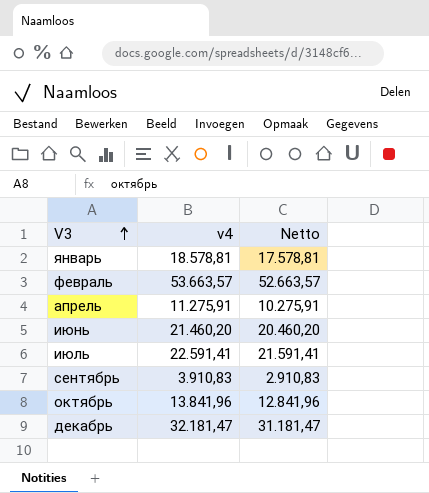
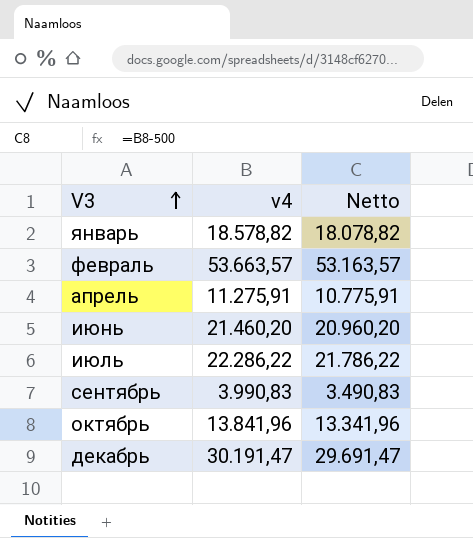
column Netto | formula: [v4] - 1000 -> [v4] - 500
январь | v4: 18.578,81 -> 18.578,82
июль | v4: 22.591,41 -> 22.286,22
сентябрь | v4: 3.910,83 -> 3.990,83
декабрь | v4: 32.181,47 -> 30.191,47

